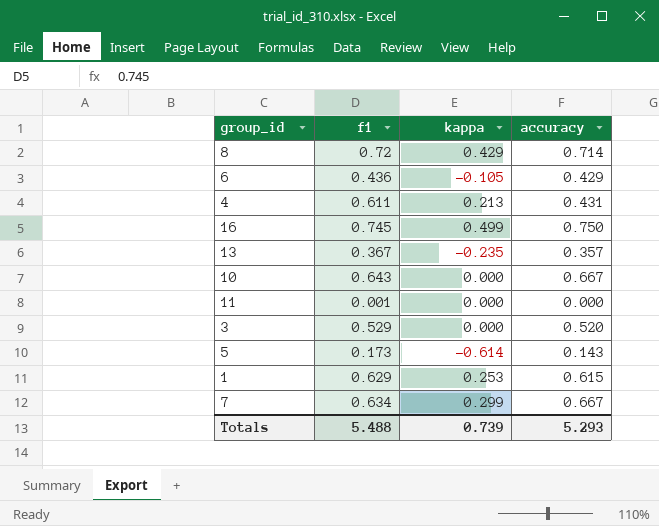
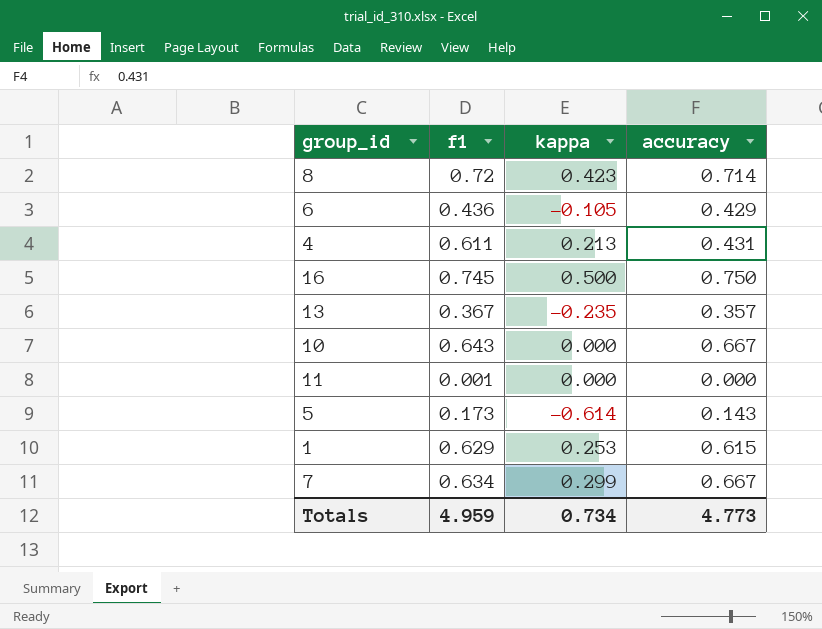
row 3: 0.529 | 0.000 | 0.520 -> none
8 | kappa: 0.429 -> 0.423
16 | kappa: 0.499 -> 0.500
Totals | f1: 5.488 -> 4.959
Totals | kappa: 0.739 -> 0.734
Totals | accuracy: 5.293 -> 4.773

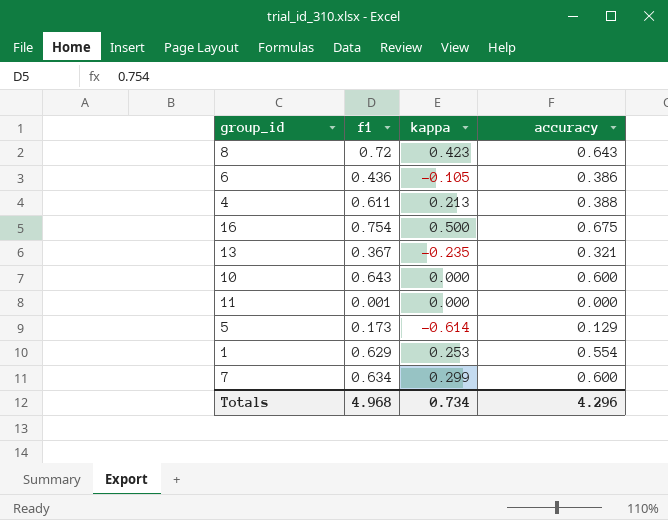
8 | accuracy: 0.714 -> 0.643
6 | accuracy: 0.429 -> 0.386
4 | accuracy: 0.431 -> 0.388
16 | f1: 0.745 -> 0.754
16 | accuracy: 0.750 -> 0.675
13 | accuracy: 0.357 -> 0.321
10 | accuracy: 0.667 -> 0.600
5 | accuracy: 0.143 -> 0.129
1 | accuracy: 0.615 -> 0.554
7 | accuracy: 0.667 -> 0.600
Totals | f1: 4.959 -> 4.968
Totals | accuracy: 4.773 -> 4.296

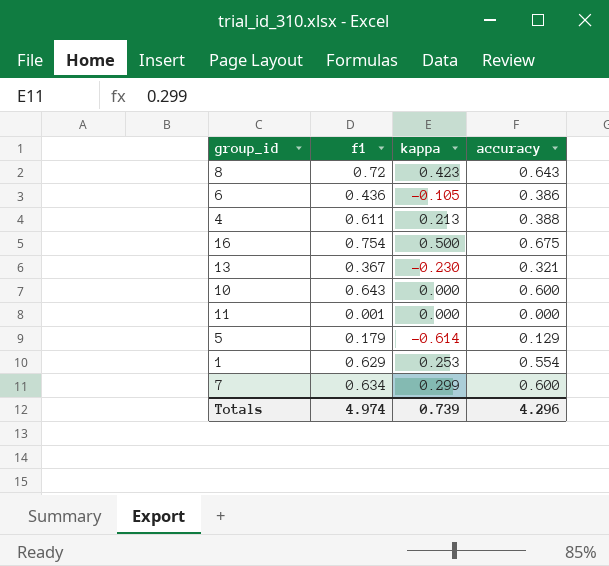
13 | kappa: -0.235 -> -0.230
5 | f1: 0.173 -> 0.179
Totals | f1: 4.968 -> 4.974
Totals | kappa: 0.734 -> 0.739

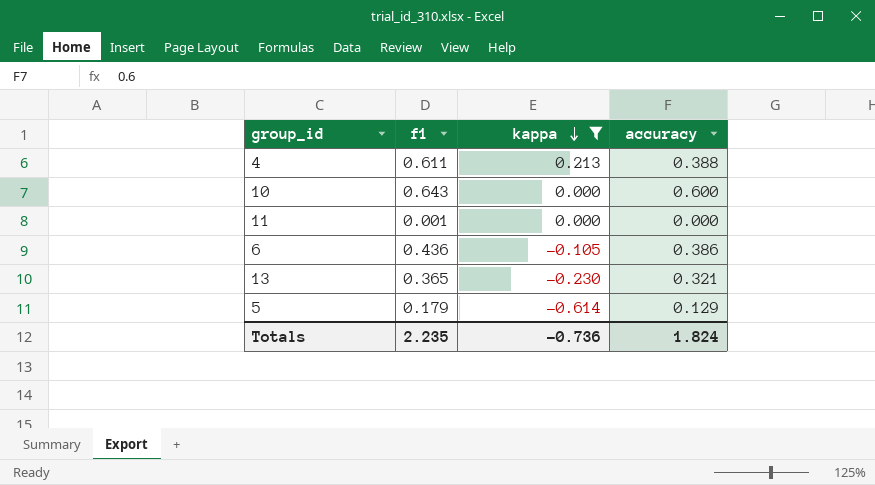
filter: none -> kappa <= 0.213
row order: none -> kappa descending
13 | f1: 0.367 -> 0.365
Totals | f1: 4.974 -> 2.235
Totals | kappa: 0.739 -> -0.736
Totals | accuracy: 4.296 -> 1.824

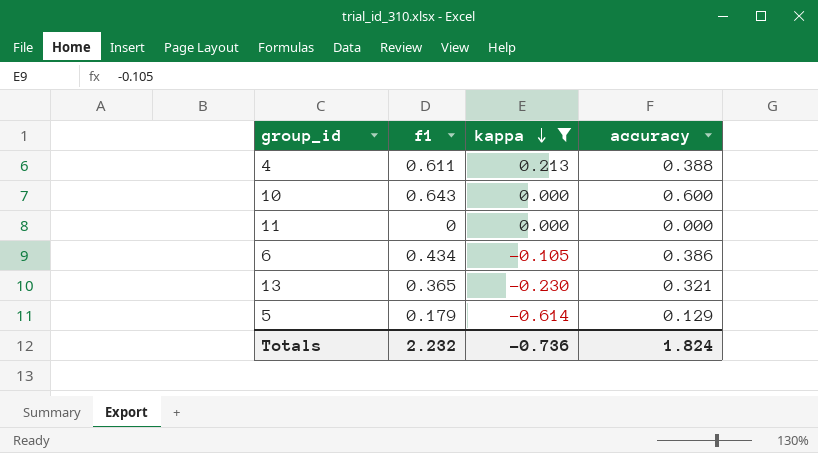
11 | f1: 0.001 -> 0
6 | f1: 0.436 -> 0.434
Totals | f1: 2.235 -> 2.232

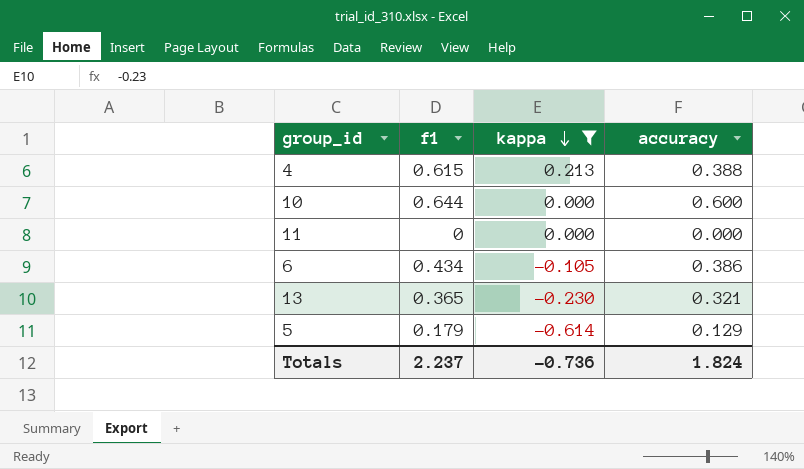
4 | f1: 0.611 -> 0.615
10 | f1: 0.643 -> 0.644
Totals | f1: 2.232 -> 2.237

